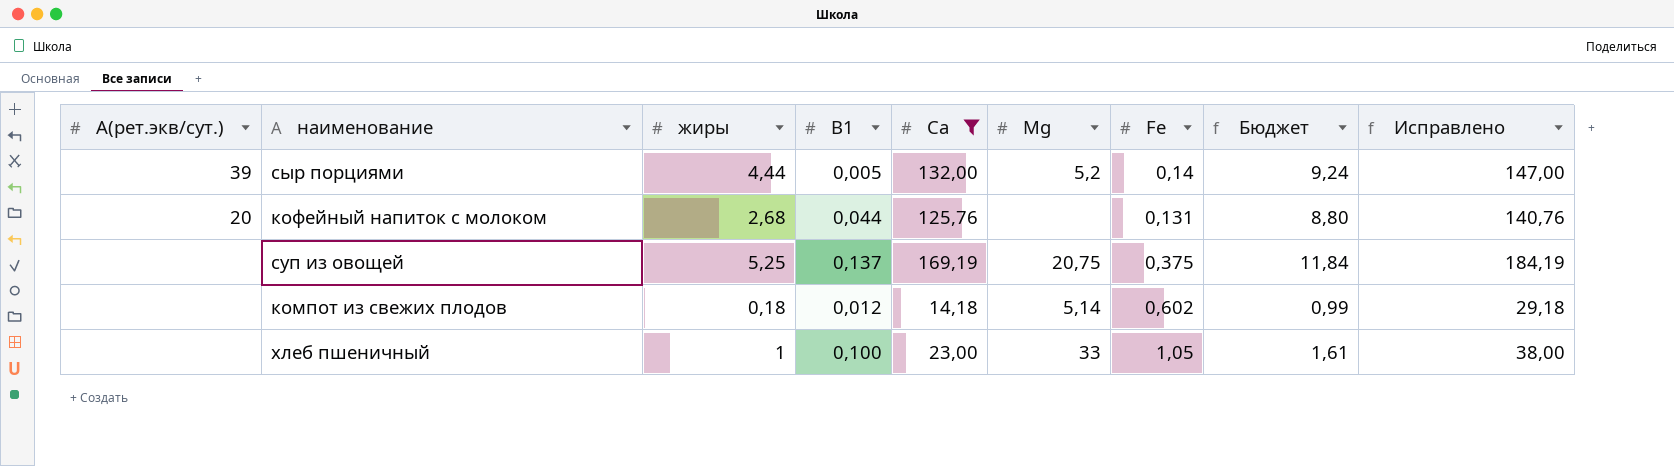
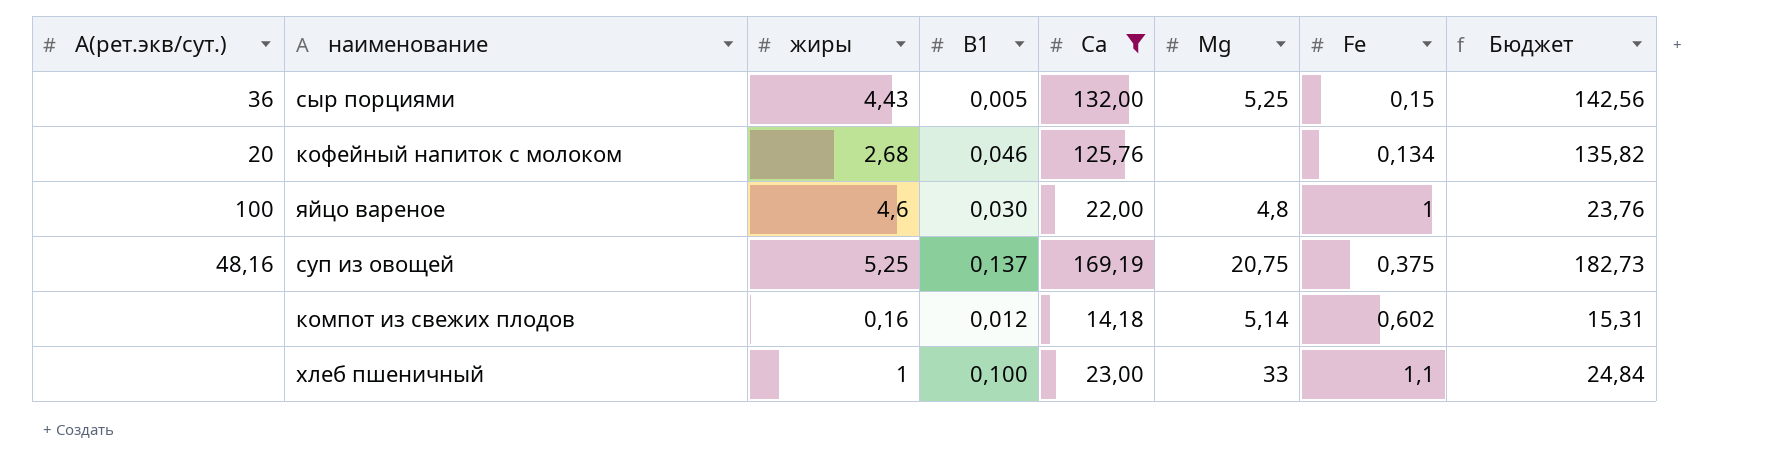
column Исправлено | formula: [Са] + 15 -> none
column Бюджет | formula: [Са] * 0,07 -> [Са] * 1,08
сыр порциями | А(рет.экв/сут.): 39 -> 36
сыр порциями | жиры: 4,44 -> 4,43
сыр порциями | Мg: 5,2 -> 5,25
сыр порциями | Fe: 0,14 -> 0,15
кофейный напиток с молоком | В1: 0,044 -> 0,046
кофейный напиток с молоком | Fe: 0,131 -> 0,134
row яйцо вареное: none -> 100 | 4,6 | 0,030 | 22,00 | 4,8 | 1 | 23,76
суп из овощей | А(рет.экв/сут.): none -> 48,16
компот из свежих плодов | жиры: 0,18 -> 0,16
хлеб пшеничный | Fe: 1,05 -> 1,1

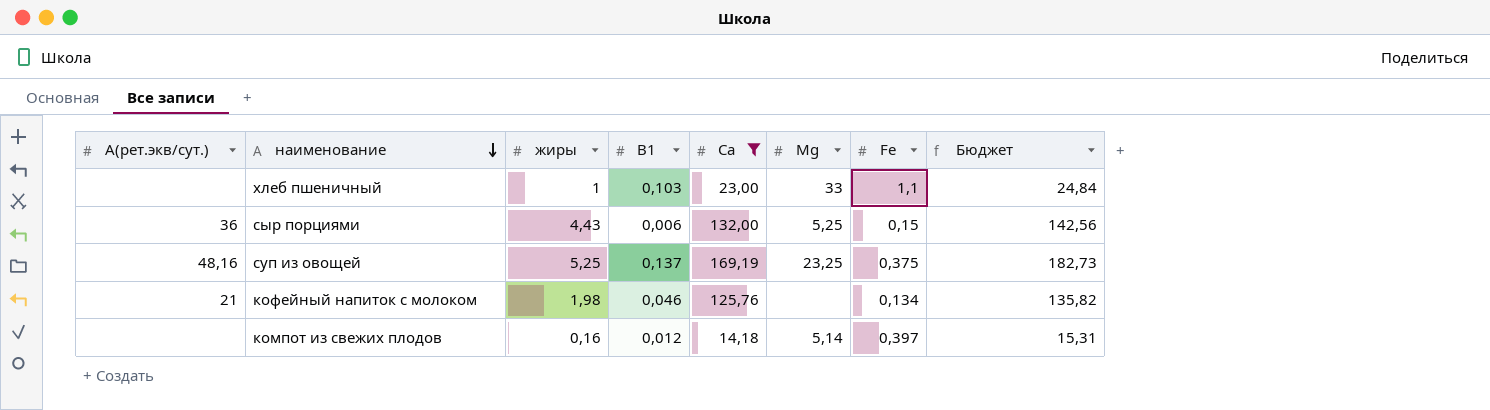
row order: none -> наименование descending
row яйцо вареное: 100 | 4,6 | 0,030 | 22,00 | 4,8 | 1 | 23,76 -> none
хлеб пшеничный | В1: 0,100 -> 0,103
сыр порциями | В1: 0,005 -> 0,006
суп из овощей | Мg: 20,75 -> 23,25
кофейный напиток с молоком | А(рет.экв/сут.): 20 -> 21
кофейный напиток с молоком | жиры: 2,68 -> 1,98
компот из свежих плодов | Fe: 0,602 -> 0,397

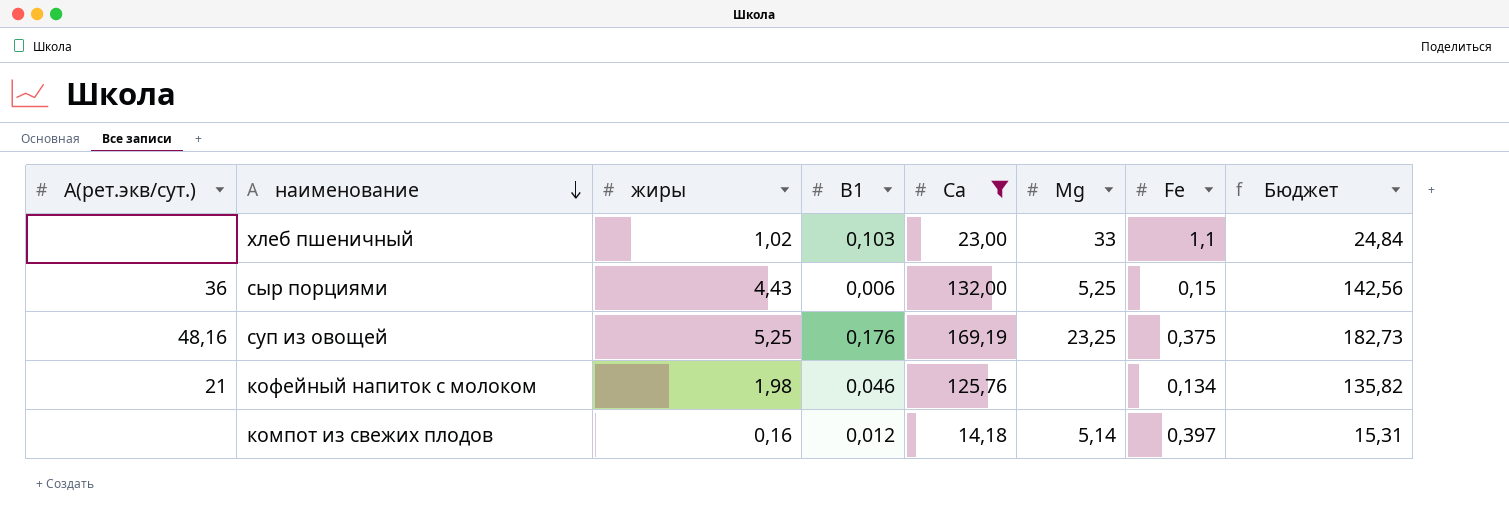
хлеб пшеничный | жиры: 1 -> 1,02
суп из овощей | В1: 0,137 -> 0,176

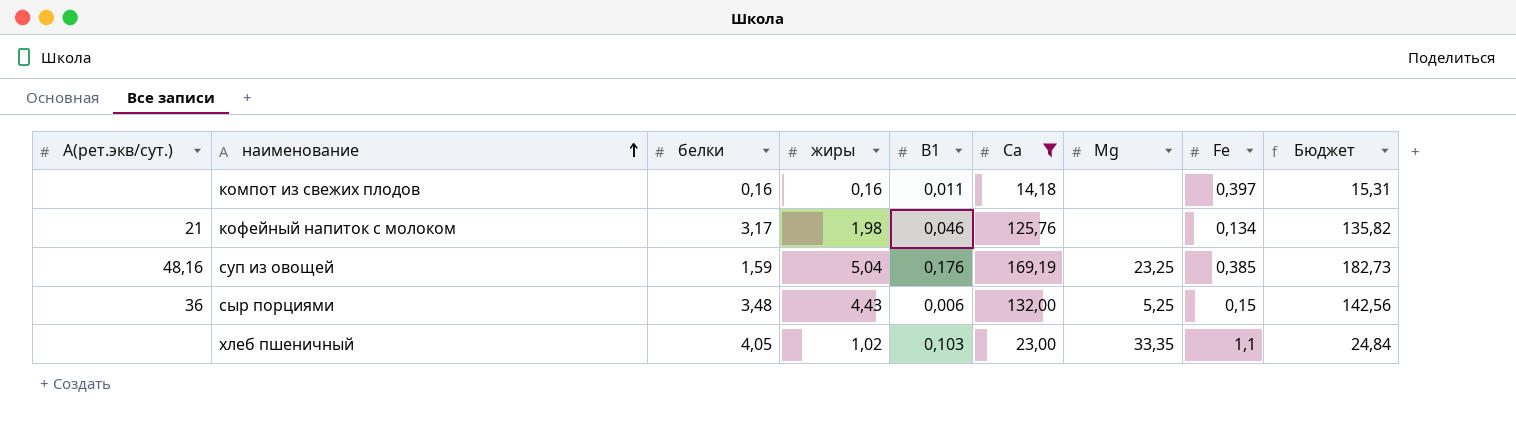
row order: наименование descending -> наименование ascending
column белки | position: none -> 3
компот из свежих плодов | В1: 0,012 -> 0,011
компот из свежих плодов | Мg: 5,14 -> none
суп из овощей | жиры: 5,25 -> 5,04
суп из овощей | Fe: 0,375 -> 0,385
хлеб пшеничный | Мg: 33 -> 33,35

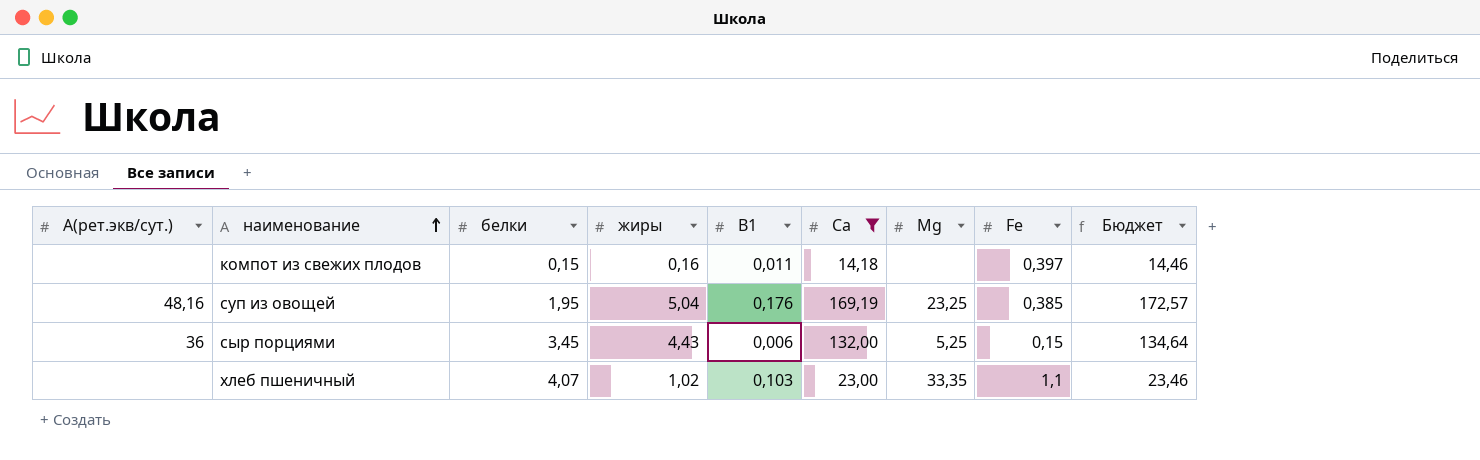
column Бюджет | formula: [Са] * 1,08 -> [Са] * 1,02
row кофейный напиток с молоком: 21 | 3,17 | 1,98 | 0,046 | 125,76 | none | 0,134 | 135,82 -> none
компот из свежих плодов | белки: 0,16 -> 0,15
суп из овощей | белки: 1,59 -> 1,95
сыр порциями | белки: 3,48 -> 3,45
хлеб пшеничный | белки: 4,05 -> 4,07

